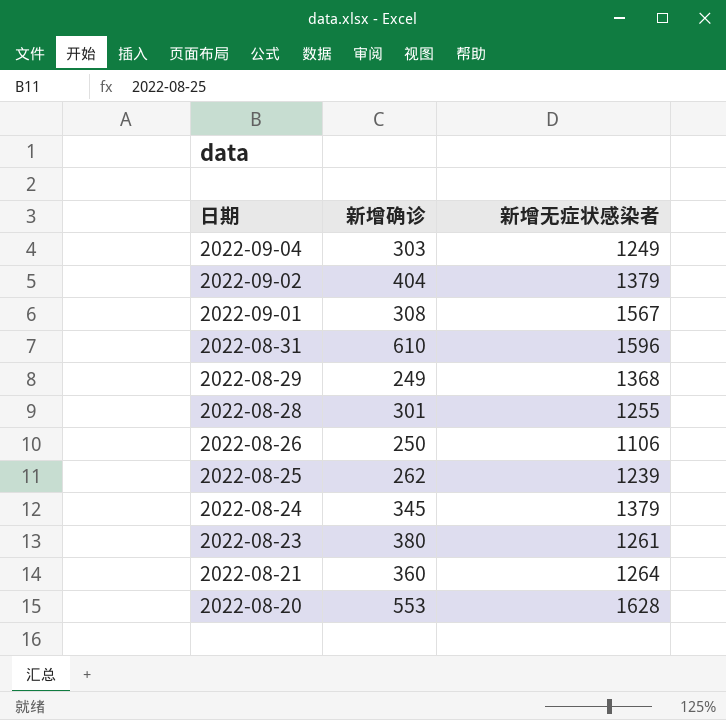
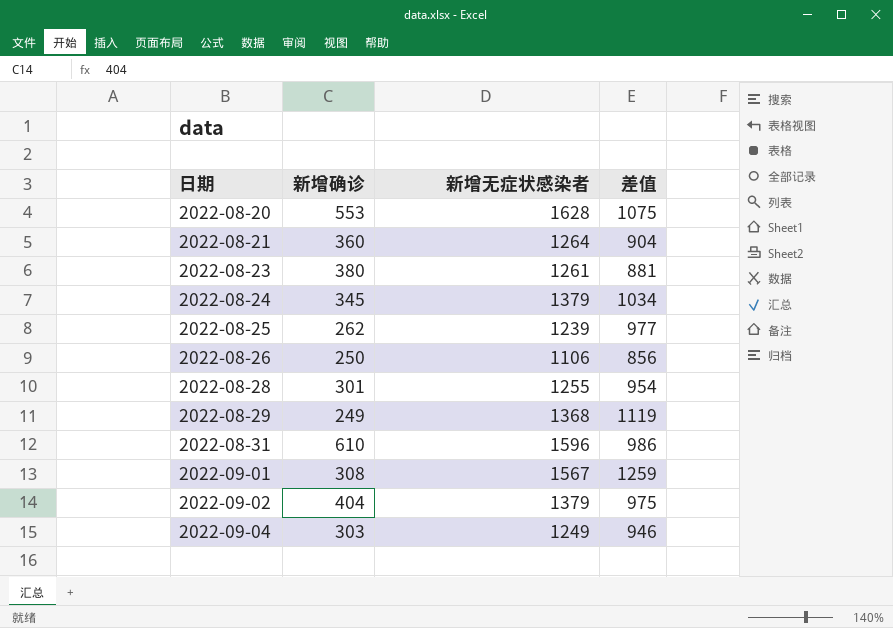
row order: 日期 descending -> 日期 ascending
column 差值 | formula: none -> [新增无症状感染者] - [新增确诊]

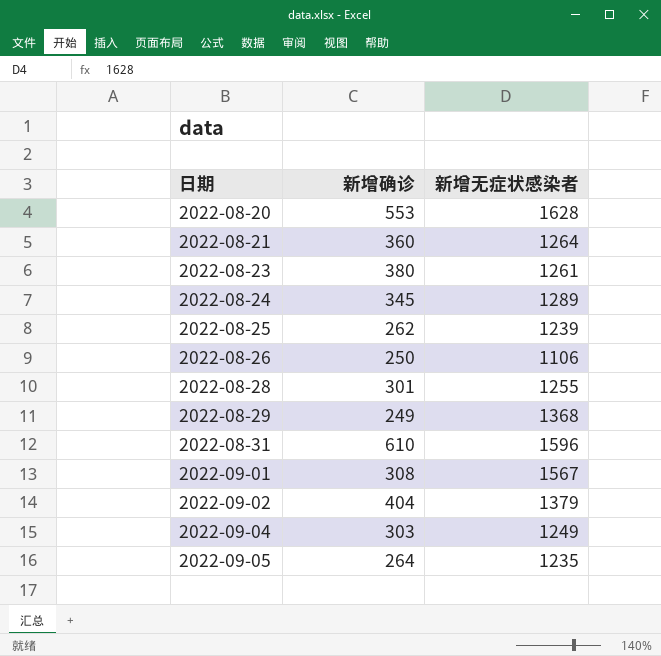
column 差值 | formula: [新增无症状感染者] - [新增确诊] -> none
2022-08-24 | 新增无症状感染者: 1379 -> 1289
row 2022-09-05: none -> 264 | 1235

